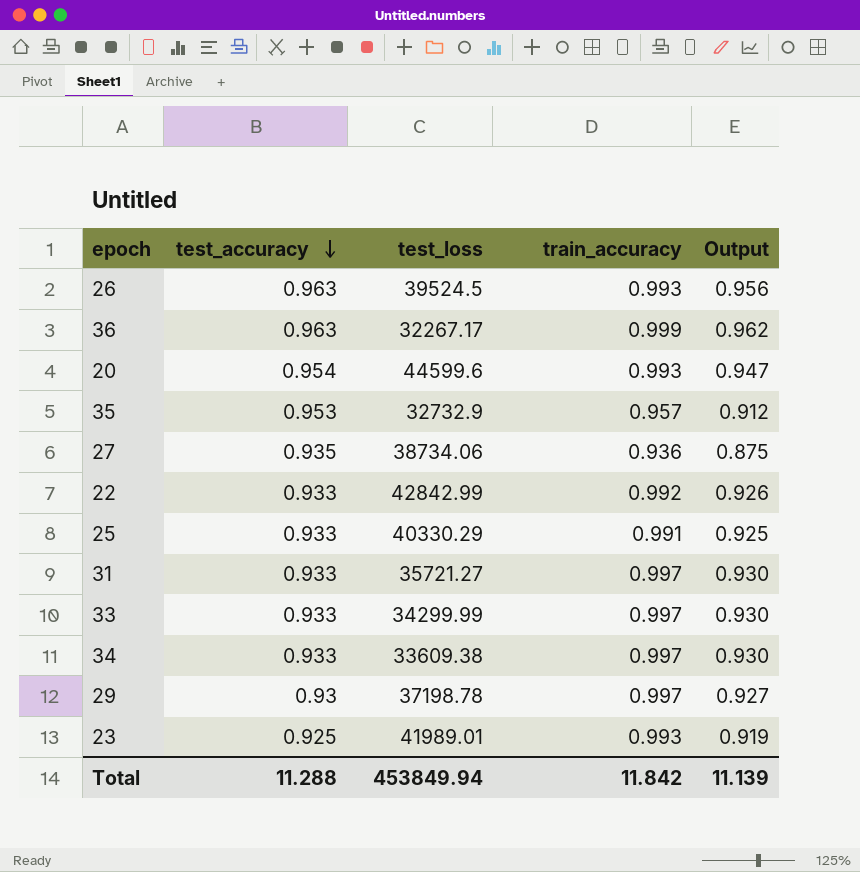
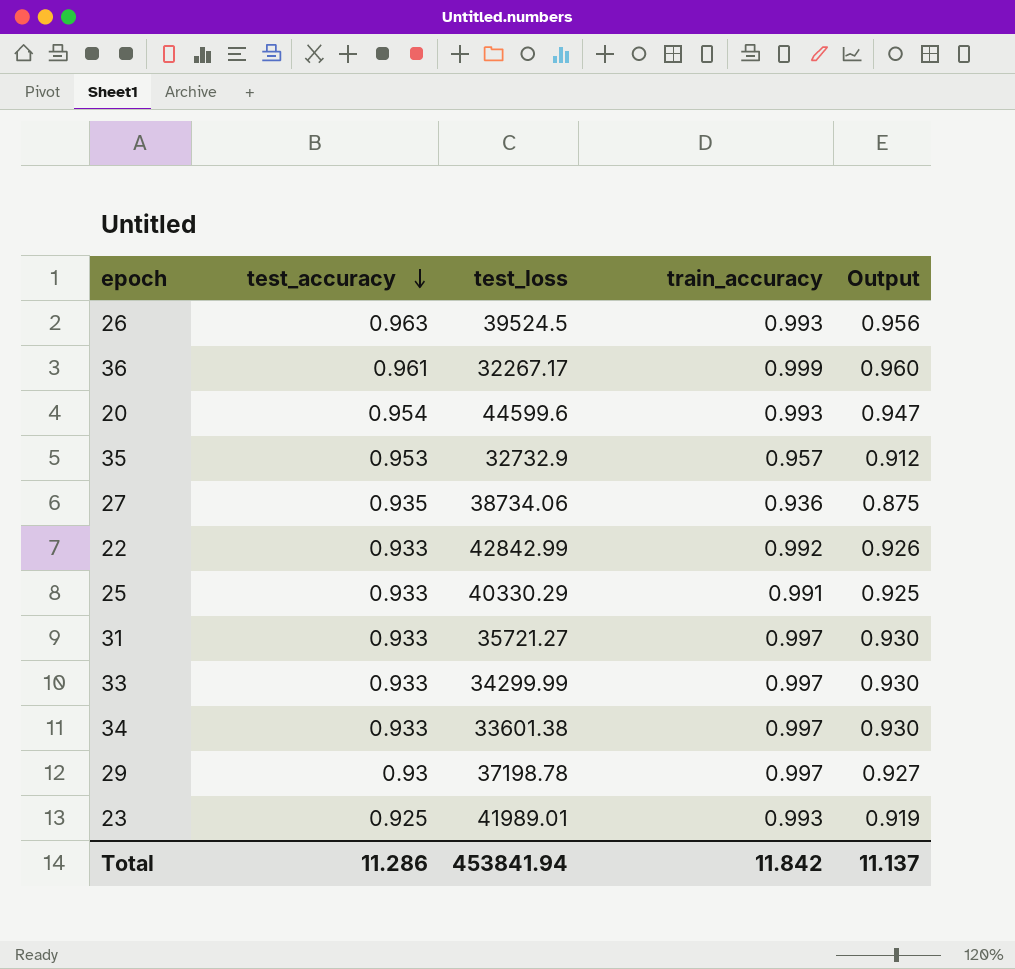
36 | test_accuracy: 0.963 -> 0.961
36 | Output: 0.962 -> 0.960
34 | test_loss: 33609.38 -> 33601.38
Total | test_accuracy: 11.288 -> 11.286
Total | test_loss: 453849.94 -> 453841.94
Total | Output: 11.139 -> 11.137

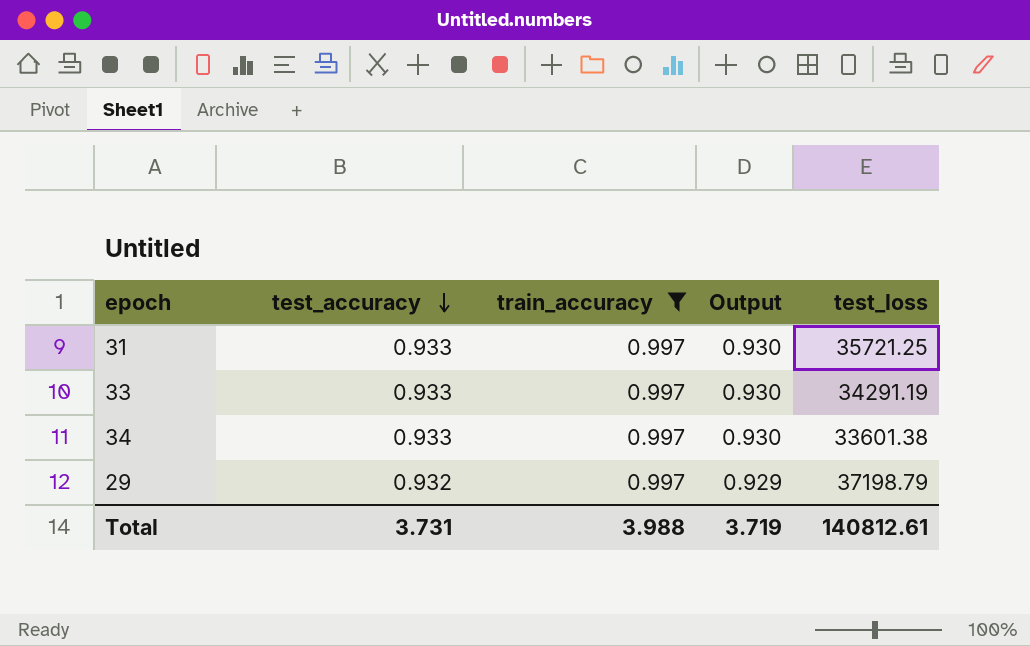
filter: none -> train_accuracy = 0.997
column test_loss | position: 3 -> 5
31 | test_loss: 35721.27 -> 35721.25
33 | test_loss: 34299.99 -> 34291.19
29 | test_accuracy: 0.93 -> 0.932
29 | Output: 0.927 -> 0.929
29 | test_loss: 37198.78 -> 37198.79
Total | test_accuracy: 11.286 -> 3.731
Total | train_accuracy: 11.842 -> 3.988
Total | Output: 11.137 -> 3.719
Total | test_loss: 453841.94 -> 140812.61

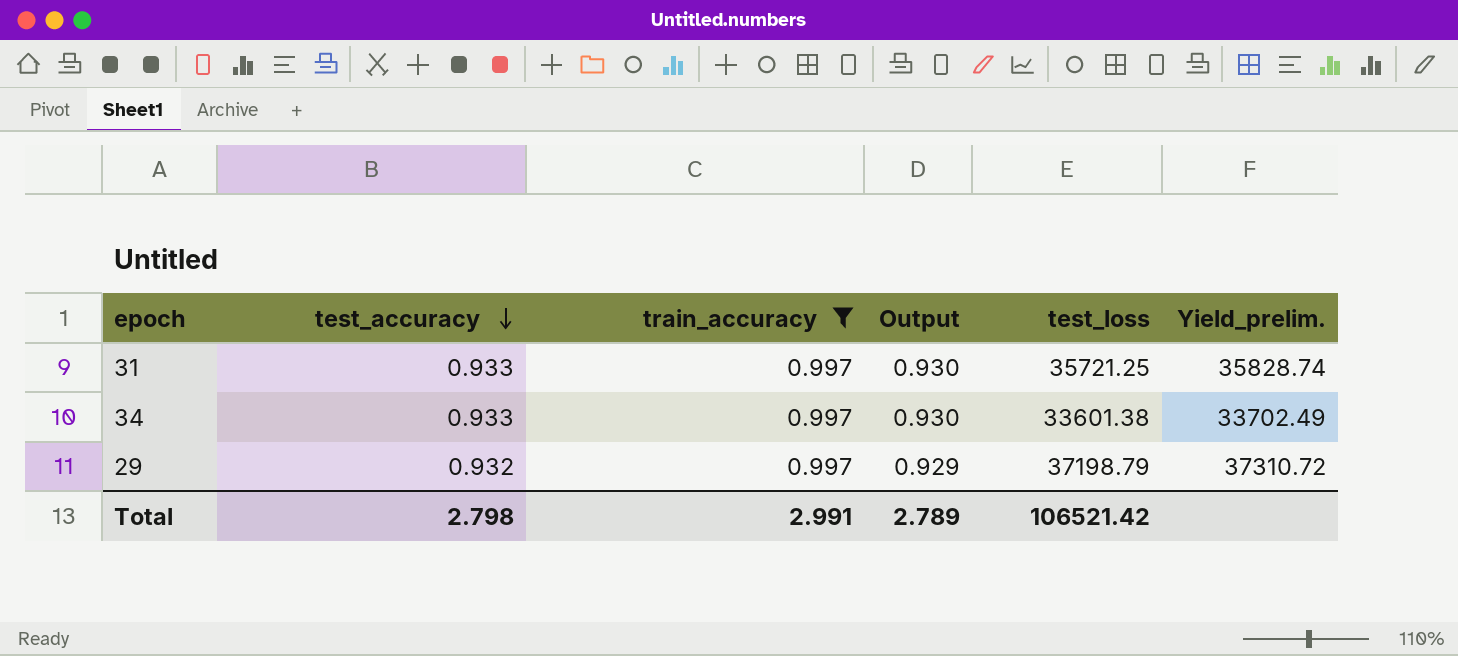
column Yield_prelim. | formula: none -> [test_loss] / [train_accuracy]
row 33: 0.933 | 0.997 | 0.930 | 34291.19 -> none
Total | test_accuracy: 3.731 -> 2.798
Total | train_accuracy: 3.988 -> 2.991
Total | Output: 3.719 -> 2.789
Total | test_loss: 140812.61 -> 106521.42

